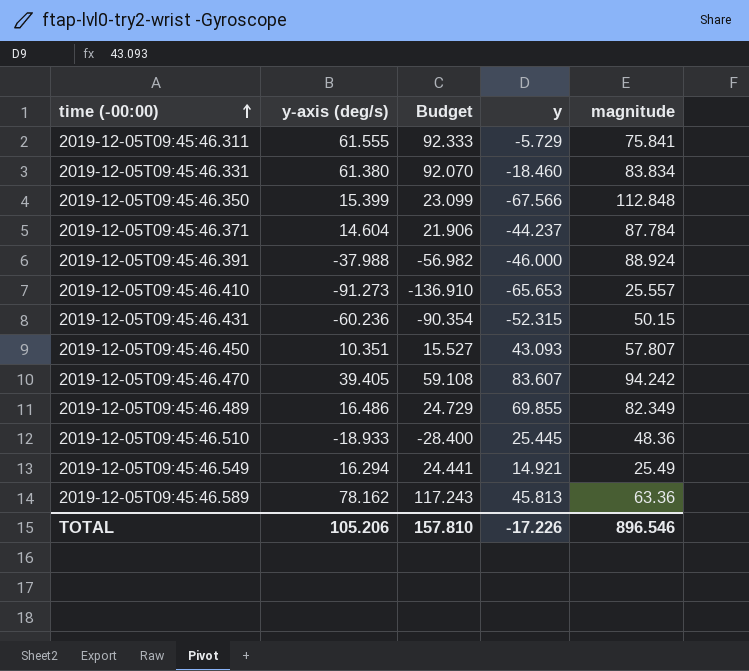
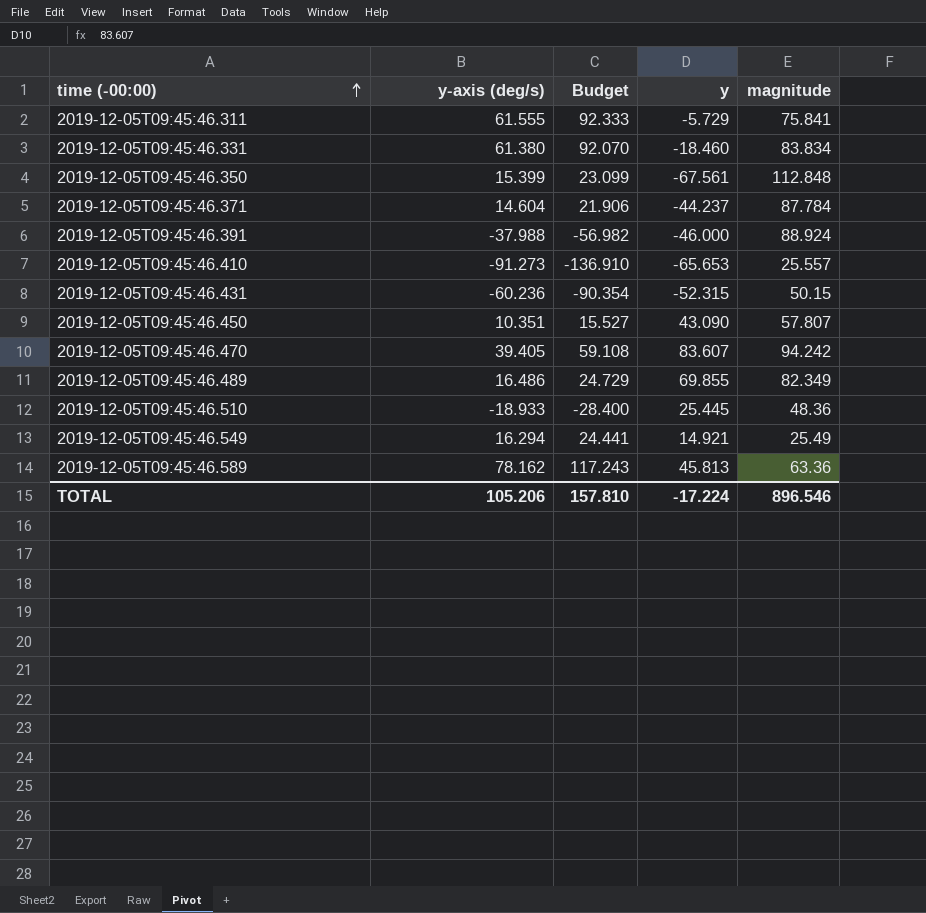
2019-12-05T09:45:46.350 | y: -67.566 -> -67.561
2019-12-05T09:45:46.450 | y: 43.093 -> 43.090
TOTAL | y: -17.226 -> -17.224

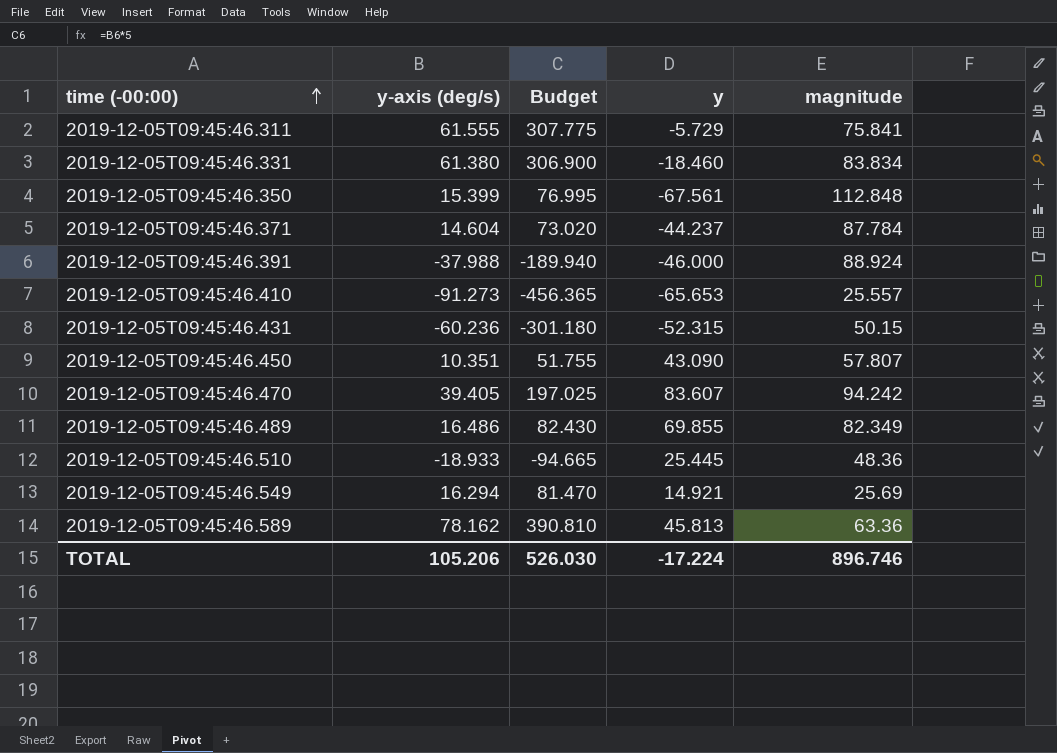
column Budget | formula: [y-axis (deg/s)] * 1.5 -> [y-axis (deg/s)] * 5
2019-12-05T09:45:46.549 | magnitude: 25.49 -> 25.69
TOTAL | Budget: 157.810 -> 526.030
TOTAL | magnitude: 896.546 -> 896.746

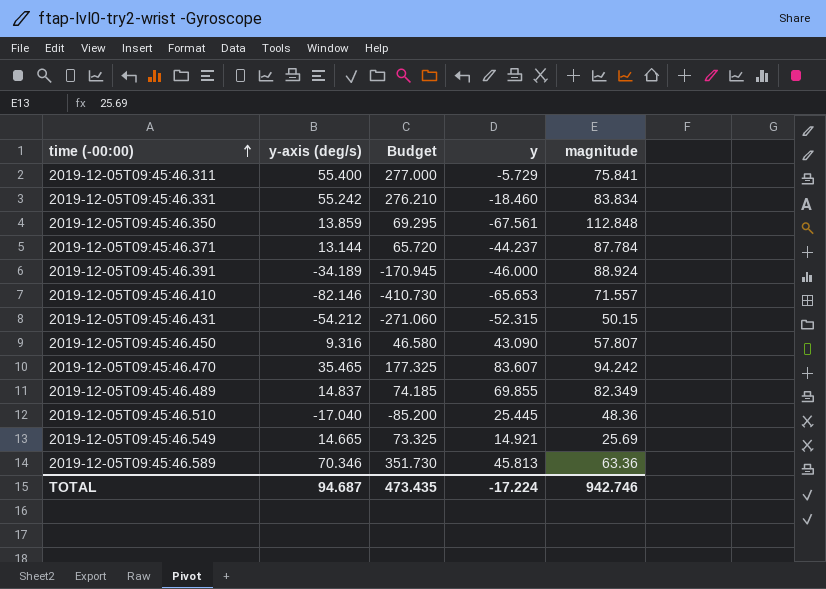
2019-12-05T09:45:46.311 | y-axis (deg/s): 61.555 -> 55.400
2019-12-05T09:45:46.311 | Budget: 307.775 -> 277.000
2019-12-05T09:45:46.331 | y-axis (deg/s): 61.380 -> 55.242
2019-12-05T09:45:46.331 | Budget: 306.900 -> 276.210
2019-12-05T09:45:46.350 | y-axis (deg/s): 15.399 -> 13.859
2019-12-05T09:45:46.350 | Budget: 76.995 -> 69.295
2019-12-05T09:45:46.371 | y-axis (deg/s): 14.604 -> 13.144
2019-12-05T09:45:46.371 | Budget: 73.020 -> 65.720
2019-12-05T09:45:46.391 | y-axis (deg/s): -37.988 -> -34.189
2019-12-05T09:45:46.391 | Budget: -189.940 -> -170.945
2019-12-05T09:45:46.410 | y-axis (deg/s): -91.273 -> -82.146
2019-12-05T09:45:46.410 | Budget: -456.365 -> -410.730
2019-12-05T09:45:46.410 | magnitude: 25.557 -> 71.557
2019-12-05T09:45:46.431 | y-axis (deg/s): -60.236 -> -54.212
2019-12-05T09:45:46.431 | Budget: -301.180 -> -271.060
2019-12-05T09:45:46.450 | y-axis (deg/s): 10.351 -> 9.316
2019-12-05T09:45:46.450 | Budget: 51.755 -> 46.580
2019-12-05T09:45:46.470 | y-axis (deg/s): 39.405 -> 35.465
2019-12-05T09:45:46.470 | Budget: 197.025 -> 177.325
2019-12-05T09:45:46.489 | y-axis (deg/s): 16.486 -> 14.837
2019-12-05T09:45:46.489 | Budget: 82.430 -> 74.185
2019-12-05T09:45:46.510 | y-axis (deg/s): -18.933 -> -17.040
2019-12-05T09:45:46.510 | Budget: -94.665 -> -85.200
2019-12-05T09:45:46.549 | y-axis (deg/s): 16.294 -> 14.665
2019-12-05T09:45:46.549 | Budget: 81.470 -> 73.325
2019-12-05T09:45:46.589 | y-axis (deg/s): 78.162 -> 70.346
2019-12-05T09:45:46.589 | Budget: 390.810 -> 351.730
TOTAL | y-axis (deg/s): 105.206 -> 94.687
TOTAL | Budget: 526.030 -> 473.435
TOTAL | magnitude: 896.746 -> 942.746

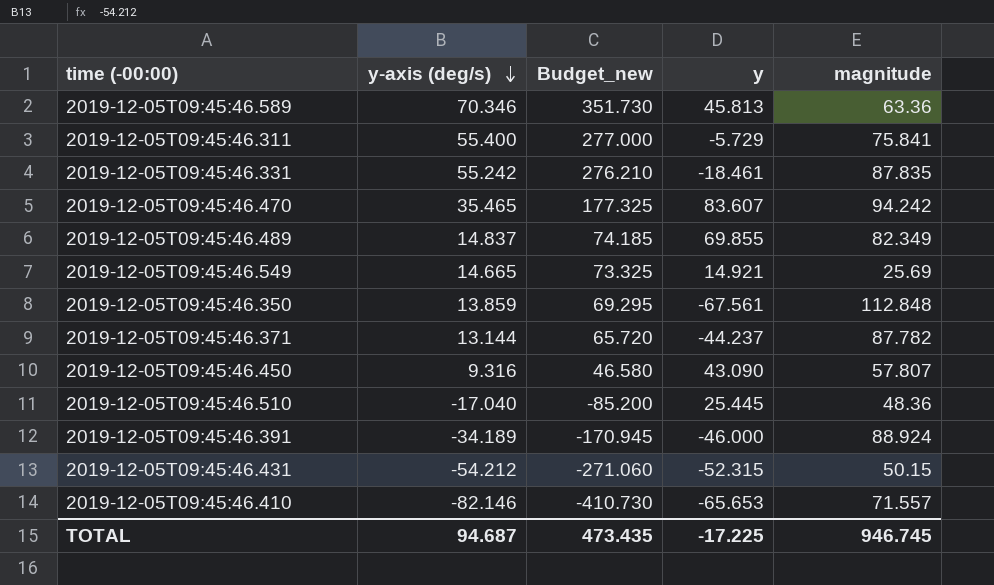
row order: time (-00:00) ascending -> y-axis (deg/s) descending
column name: Budget -> Budget_new
2019-12-05T09:45:46.331 | y: -18.460 -> -18.461
2019-12-05T09:45:46.331 | magnitude: 83.834 -> 87.835
2019-12-05T09:45:46.371 | magnitude: 87.784 -> 87.782
TOTAL | y: -17.224 -> -17.225
TOTAL | magnitude: 942.746 -> 946.745

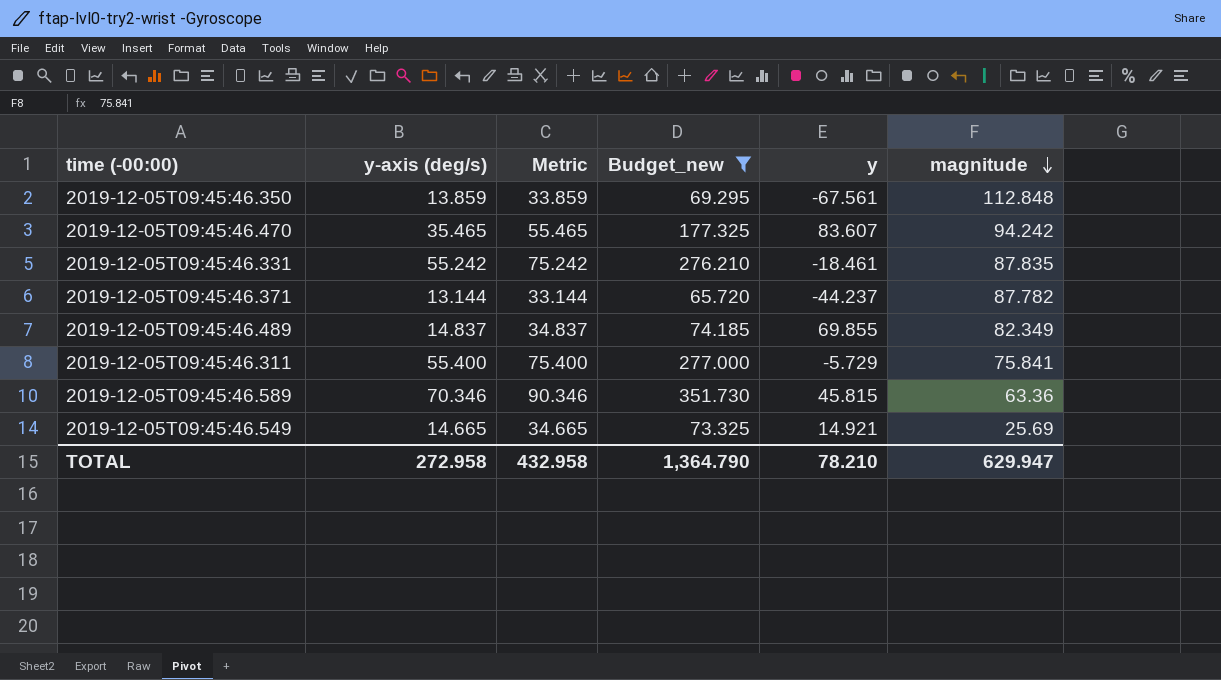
filter: none -> Budget_new >= 65.720
row order: y-axis (deg/s) descending -> magnitude descending
column Metric | formula: none -> [y-axis (deg/s)] + 20
2019-12-05T09:45:46.589 | y: 45.813 -> 45.815
TOTAL | y-axis (deg/s): 94.687 -> 272.958
TOTAL | Budget_new: 473.435 -> 1,364.790
TOTAL | y: -17.225 -> 78.210
TOTAL | magnitude: 946.745 -> 629.947

